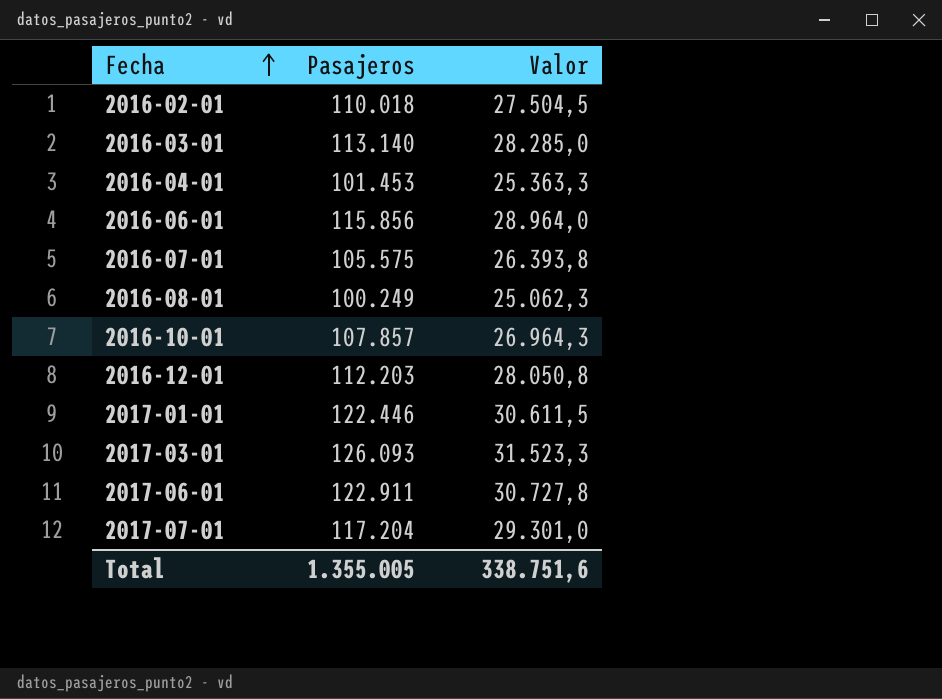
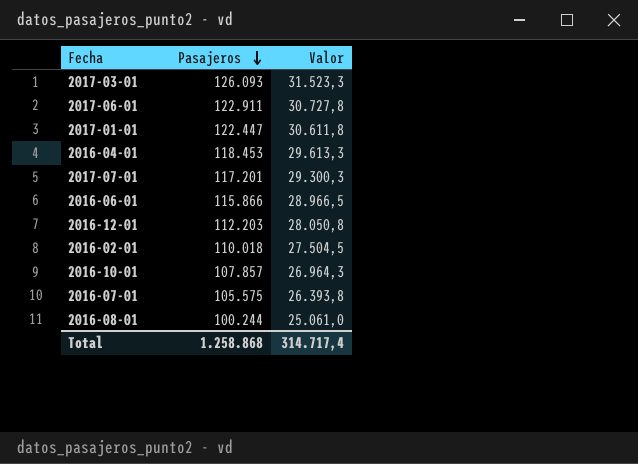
row order: Fecha ascending -> Pasajeros descending
row 2016-03-01: 113.140 | 28.285,0 -> none
2017-01-01 | Pasajeros: 122.446 -> 122.447
2017-01-01 | Valor: 30.611,5 -> 30.611,8
2016-04-01 | Pasajeros: 101.453 -> 118.453
2016-04-01 | Valor: 25.363,3 -> 29.613,3
2017-07-01 | Pasajeros: 117.204 -> 117.201
2017-07-01 | Valor: 29.301,0 -> 29.300,3
2016-06-01 | Pasajeros: 115.856 -> 115.866
2016-06-01 | Valor: 28.964,0 -> 28.966,5
2016-08-01 | Pasajeros: 100.249 -> 100.244
2016-08-01 | Valor: 25.062,3 -> 25.061,0
Total | Pasajeros: 1.355.005 -> 1.258.868
Total | Valor: 338.751,6 -> 314.717,4

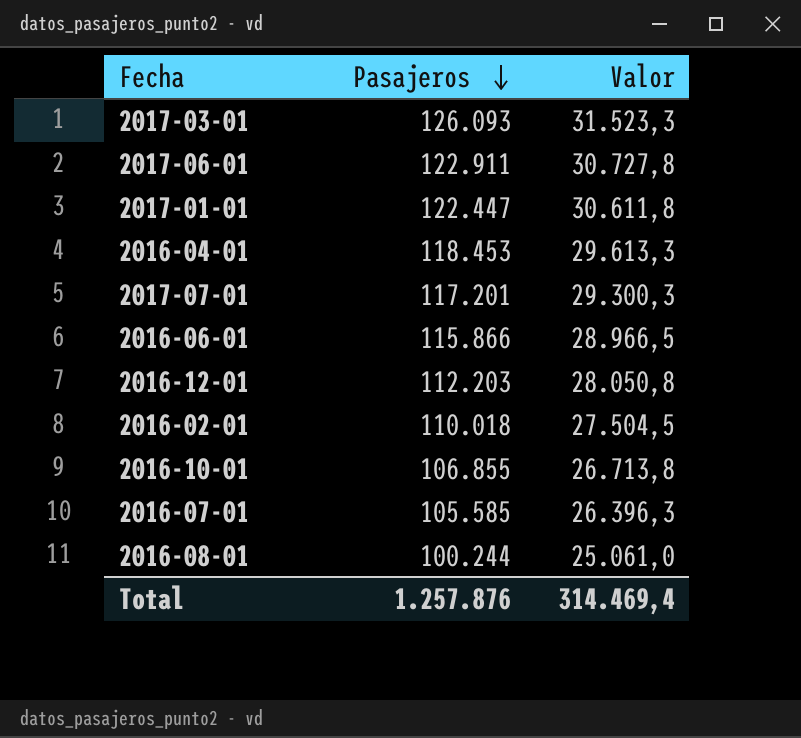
2016-10-01 | Pasajeros: 107.857 -> 106.855
2016-10-01 | Valor: 26.964,3 -> 26.713,8
2016-07-01 | Pasajeros: 105.575 -> 105.585
2016-07-01 | Valor: 26.393,8 -> 26.396,3
Total | Pasajeros: 1.258.868 -> 1.257.876
Total | Valor: 314.717,4 -> 314.469,4

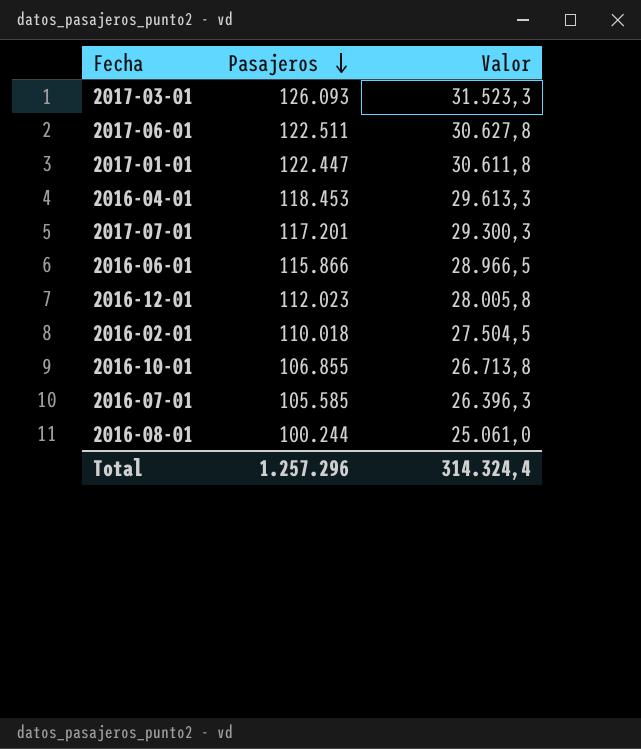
2017-06-01 | Pasajeros: 122.911 -> 122.511
2017-06-01 | Valor: 30.727,8 -> 30.627,8
2016-12-01 | Pasajeros: 112.203 -> 112.023
2016-12-01 | Valor: 28.050,8 -> 28.005,8
Total | Pasajeros: 1.257.876 -> 1.257.296
Total | Valor: 314.469,4 -> 314.324,4

